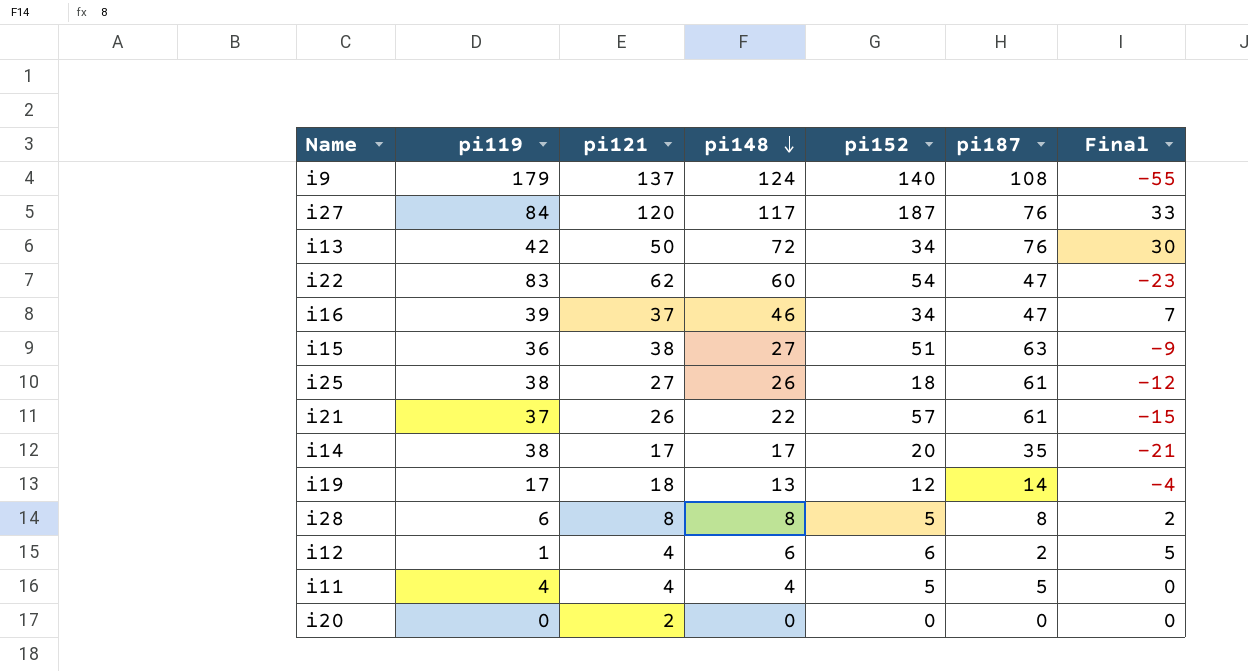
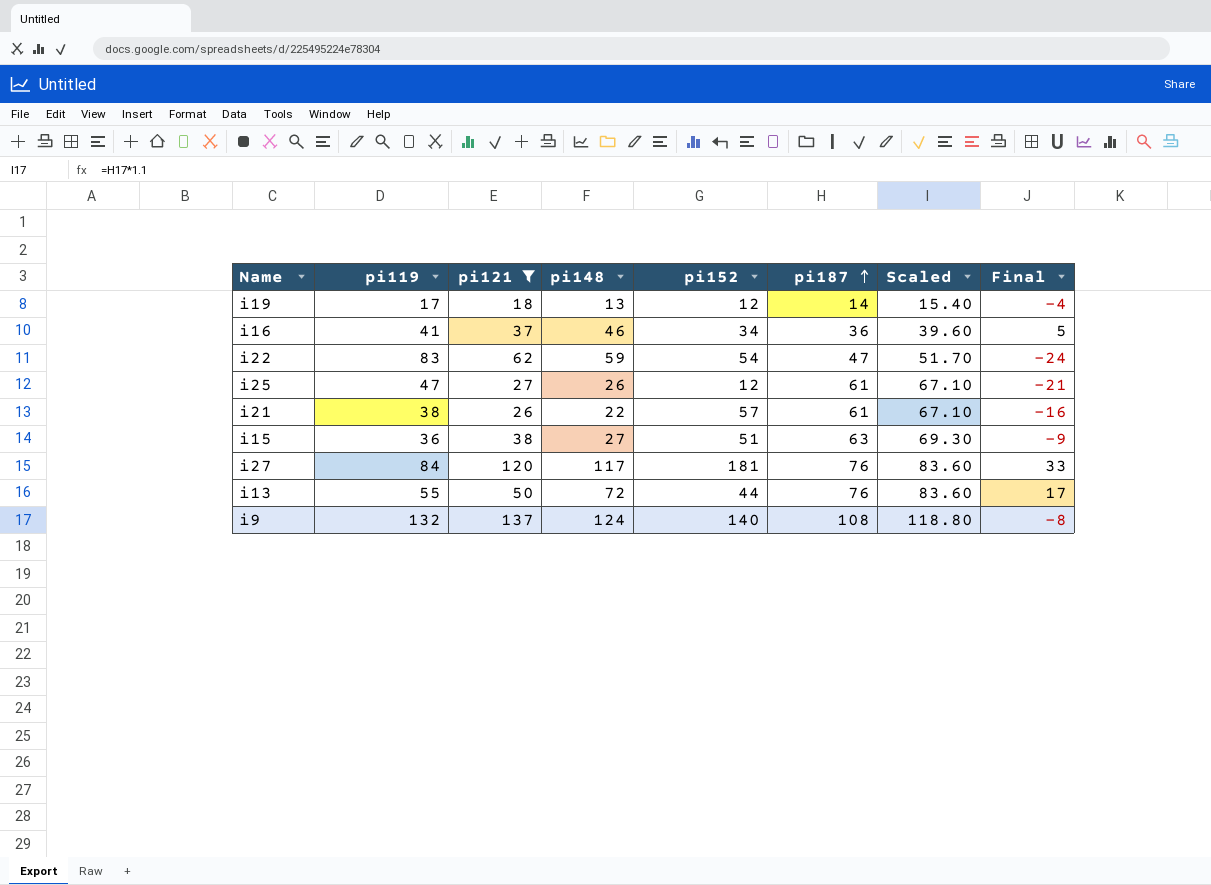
filter: none -> pi121 >= 18
row order: pi148 descending -> pi187 ascending
column Scaled | formula: none -> [pi187] * 1.1
i16 | pi119: 39 -> 41
i16 | pi187: 47 -> 36
i16 | Final: 7 -> 5
i22 | pi148: 60 -> 59
i22 | Final: -23 -> -24
i25 | pi119: 38 -> 47
i25 | pi152: 18 -> 12
i25 | Final: -12 -> -21
i21 | pi119: 37 -> 38
i21 | Final: -15 -> -16
i27 | pi152: 187 -> 181
i13 | pi119: 42 -> 55
i13 | pi152: 34 -> 44
i13 | Final: 30 -> 17
i9 | pi119: 179 -> 132
i9 | Final: -55 -> -8

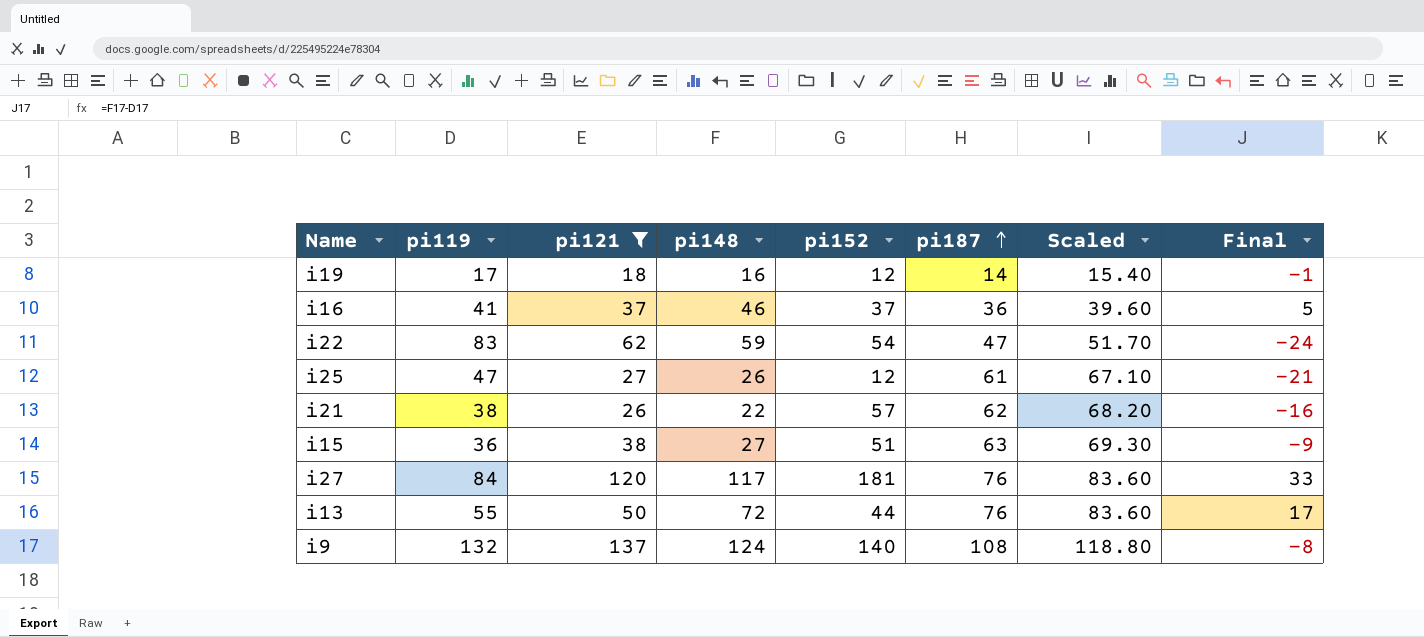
i19 | pi148: 13 -> 16
i19 | Final: -4 -> -1
i16 | pi152: 34 -> 37
i21 | pi187: 61 -> 62
i21 | Scaled: 67.10 -> 68.20

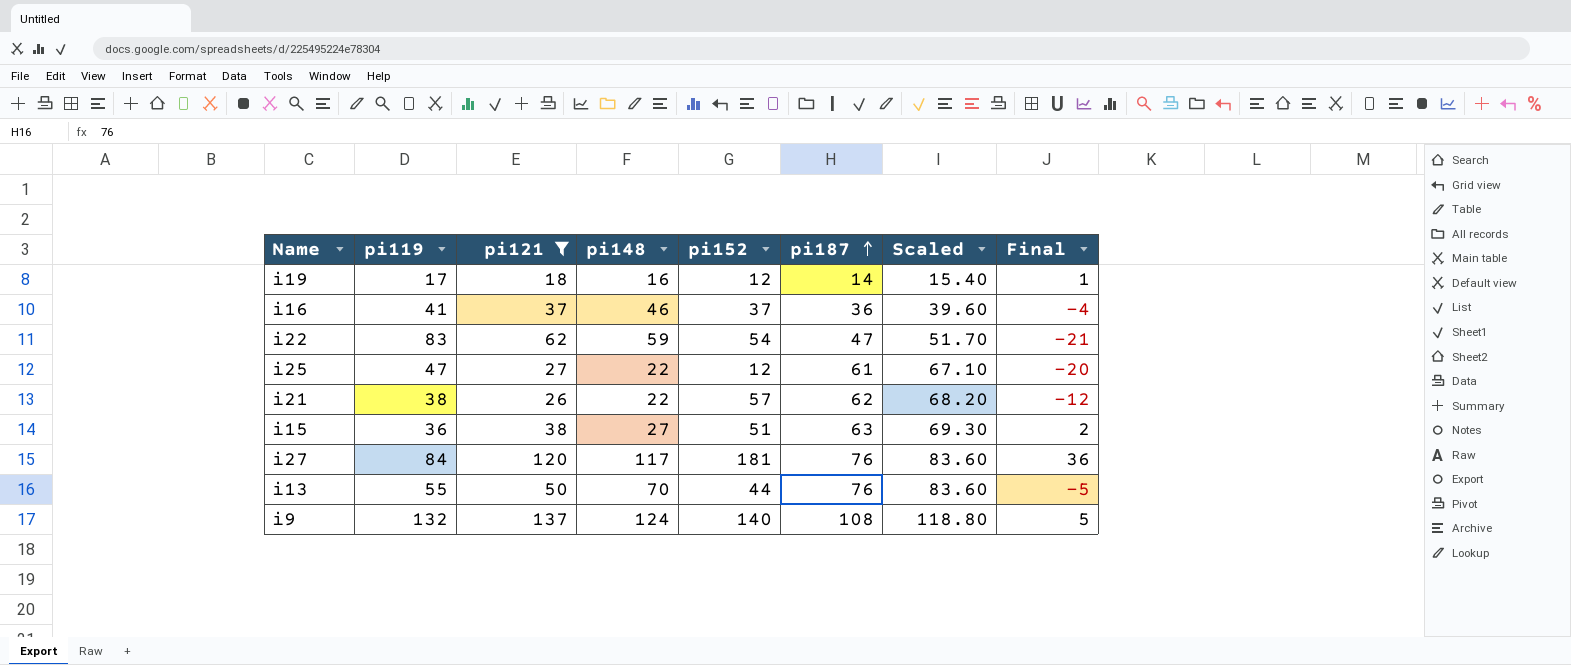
column Final | formula: [pi148] - [pi119] -> [pi121] - [pi119]
i25 | pi148: 26 -> 22
i13 | pi148: 72 -> 70

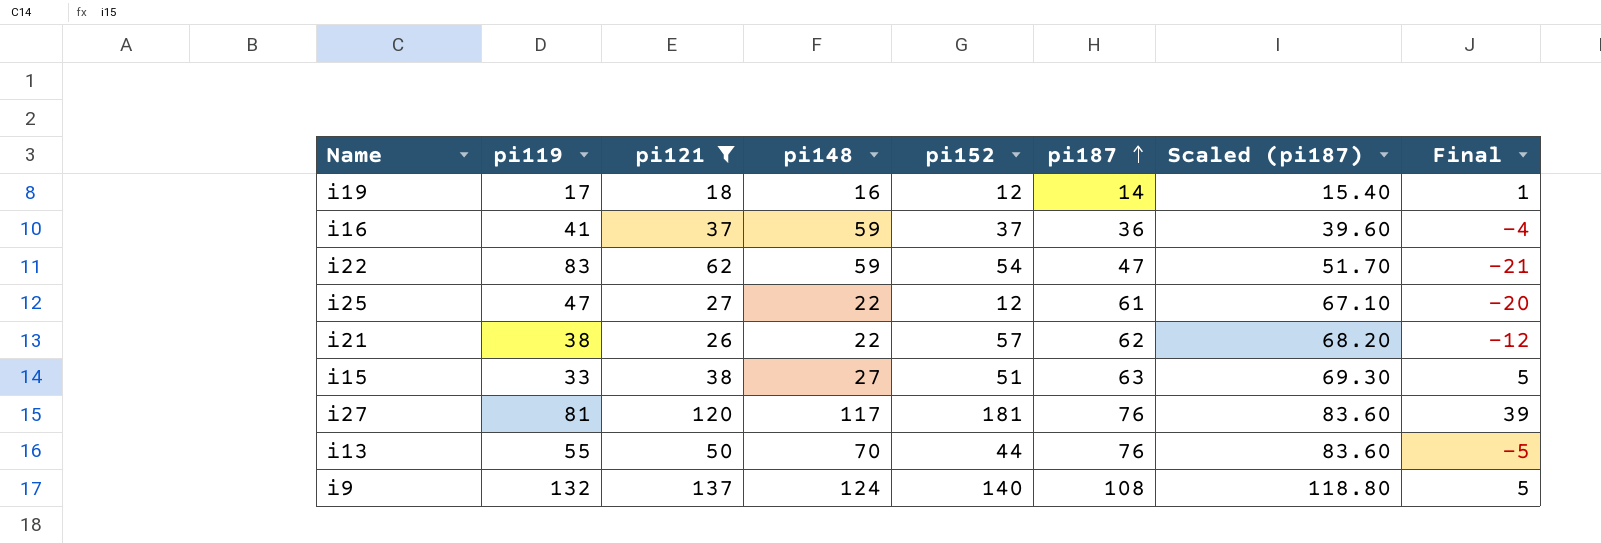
column name: Scaled -> Scaled (pi187)
i16 | pi148: 46 -> 59
i15 | pi119: 36 -> 33
i15 | Final: 2 -> 5
i27 | pi119: 84 -> 81
i27 | Final: 36 -> 39

